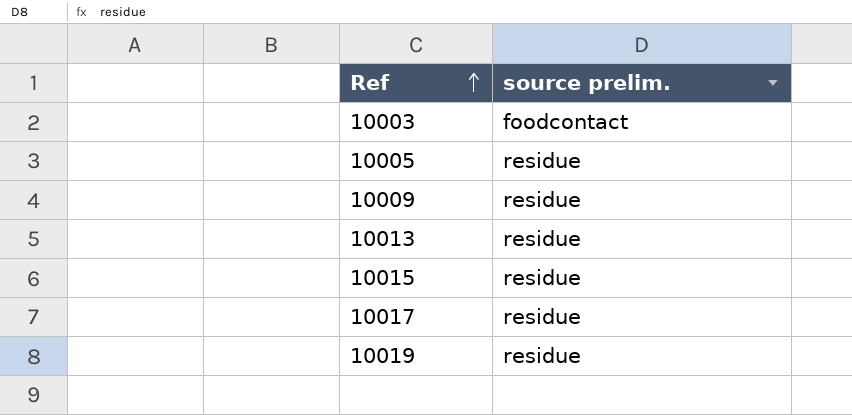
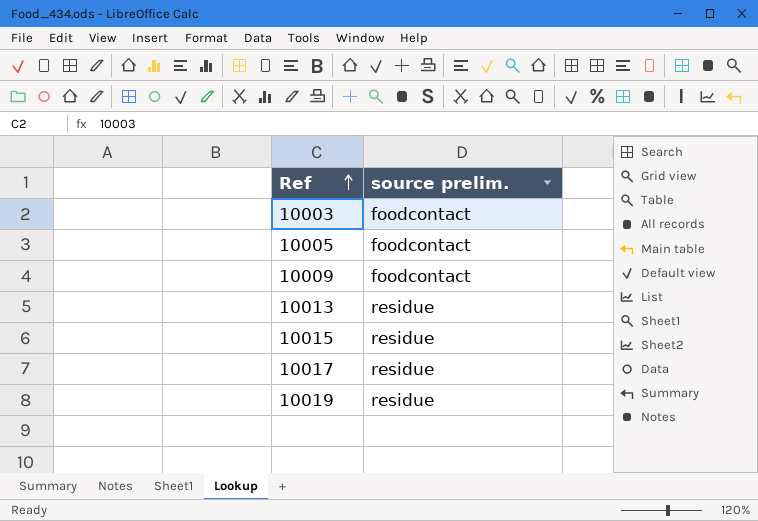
10005 | source prelim.: residue -> foodcontact
10009 | source prelim.: residue -> foodcontact

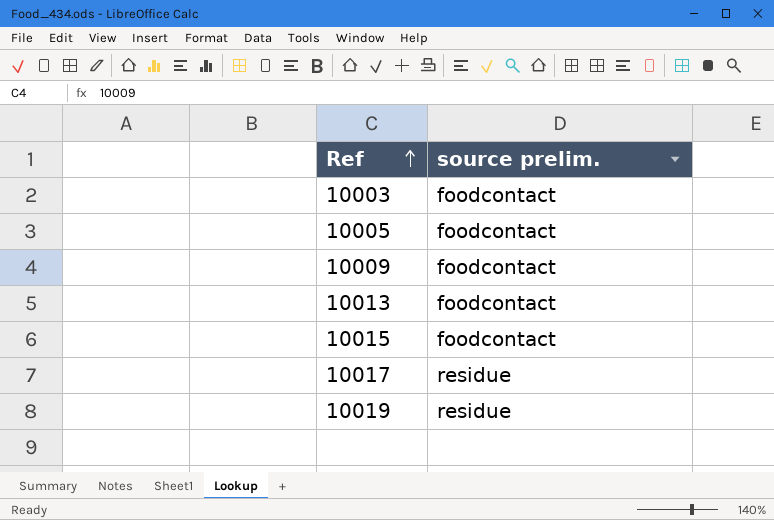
10013 | source prelim.: residue -> foodcontact
10015 | source prelim.: residue -> foodcontact

